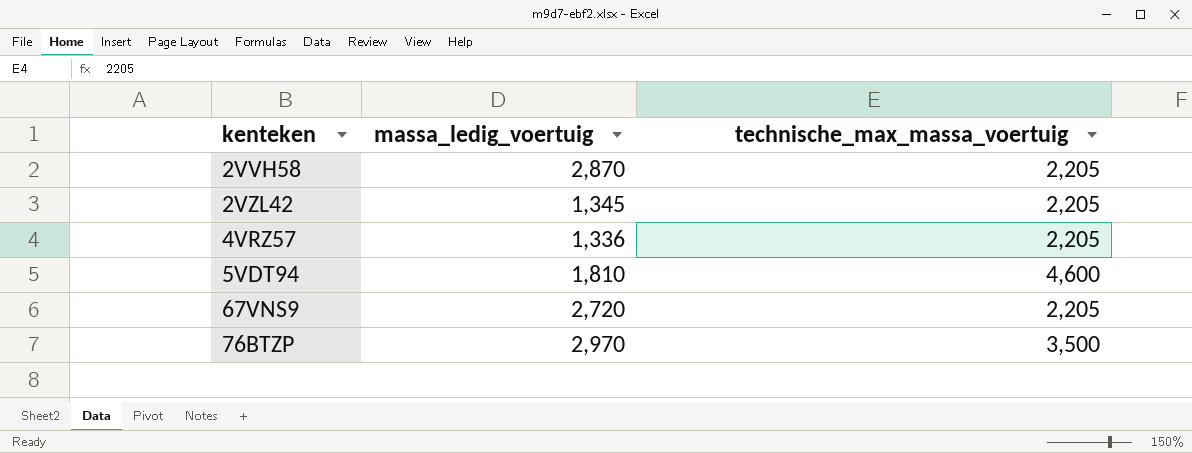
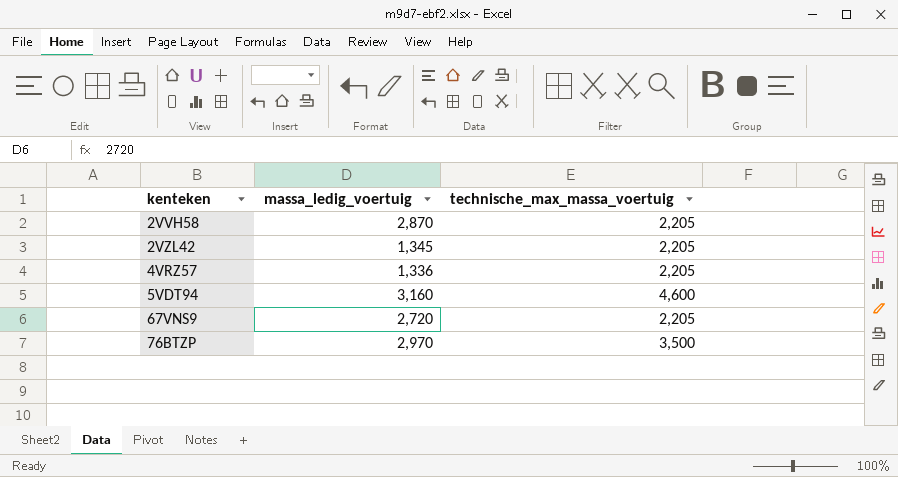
5VDT94 | massa_ledig_voertuig: 1,810 -> 3,160

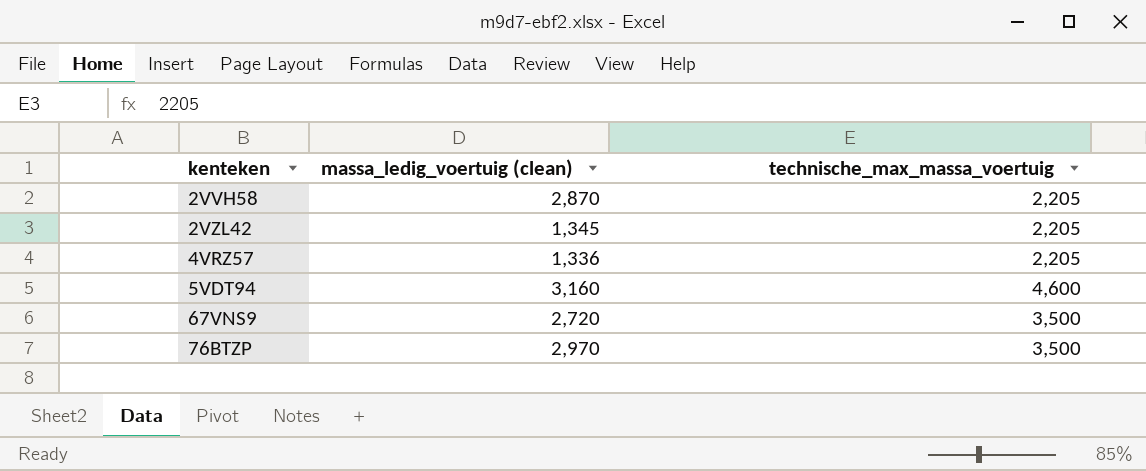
column name: massa_ledig_voertuig -> massa_ledig_voertuig (clean)
67VNS9 | technische_max_massa_voertuig: 2,205 -> 3,500

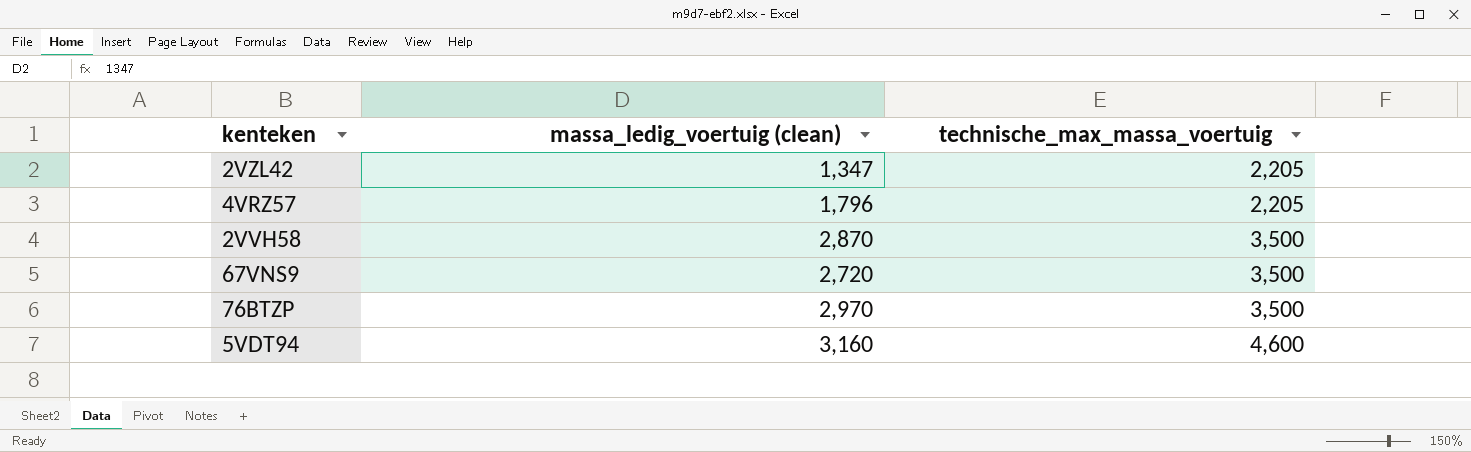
row order: kenteken ascending -> technische_max_massa_voertuig ascending
2VZL42 | massa_ledig_voertuig (clean): 1,345 -> 1,347
4VRZ57 | massa_ledig_voertuig (clean): 1,336 -> 1,796
2VVH58 | technische_max_massa_voertuig: 2,205 -> 3,500

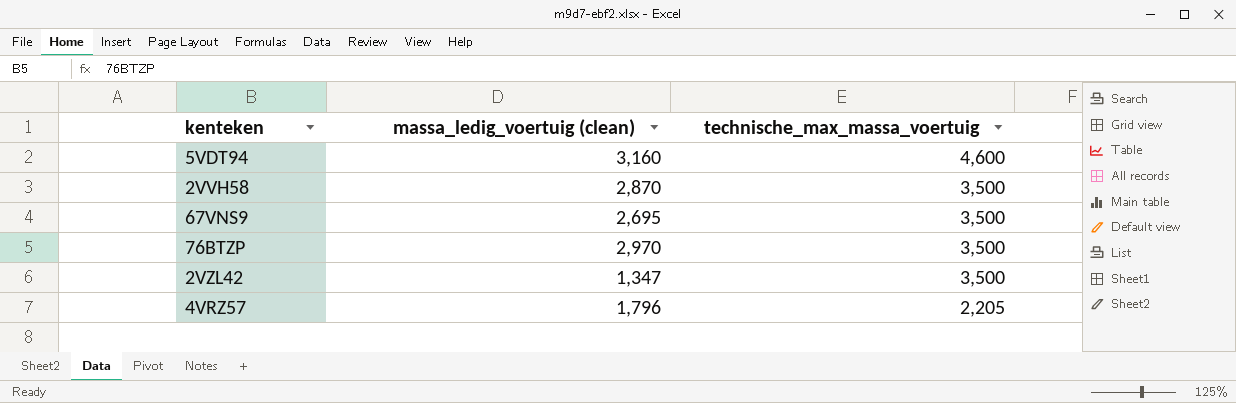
row order: technische_max_massa_voertuig ascending -> technische_max_massa_voertuig descending
67VNS9 | massa_ledig_voertuig (clean): 2,720 -> 2,695
2VZL42 | technische_max_massa_voertuig: 2,205 -> 3,500

